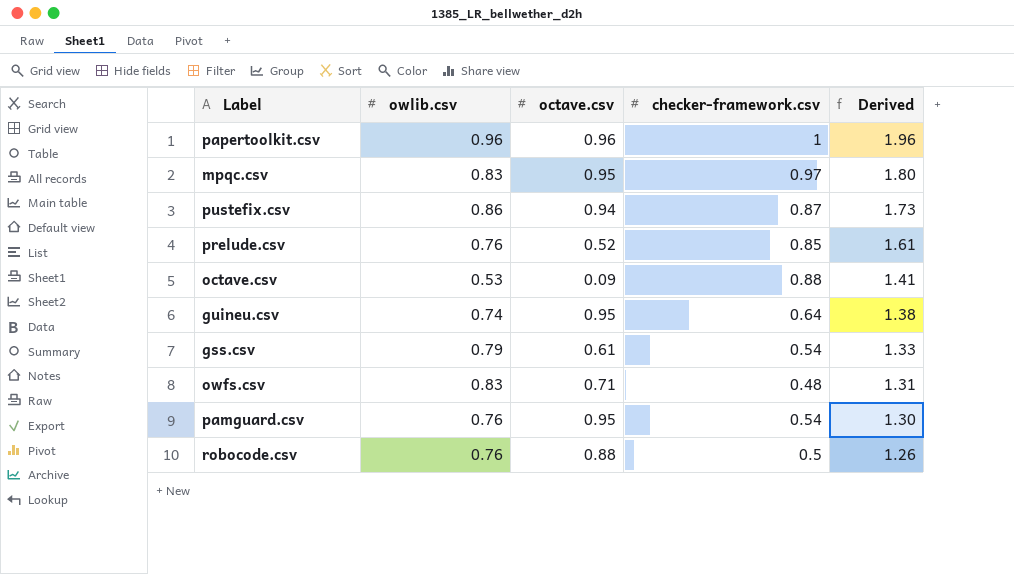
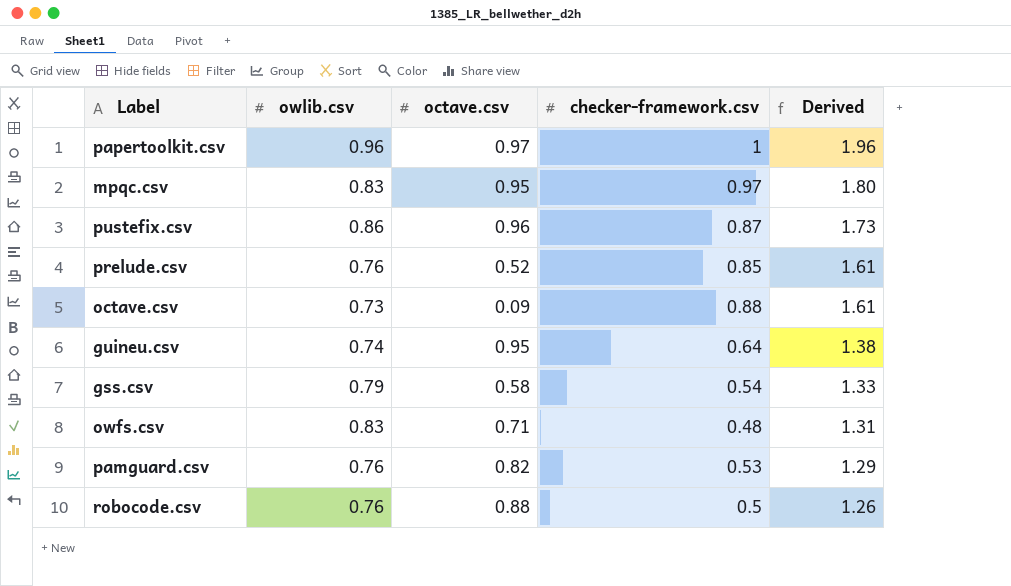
papertoolkit.csv | octave.csv: 0.96 -> 0.97
pustefix.csv | octave.csv: 0.94 -> 0.96
octave.csv | owlib.csv: 0.53 -> 0.73
octave.csv | Derived: 1.41 -> 1.61
gss.csv | octave.csv: 0.61 -> 0.58
pamguard.csv | octave.csv: 0.95 -> 0.82
pamguard.csv | checker-framework.csv: 0.54 -> 0.53
pamguard.csv | Derived: 1.30 -> 1.29

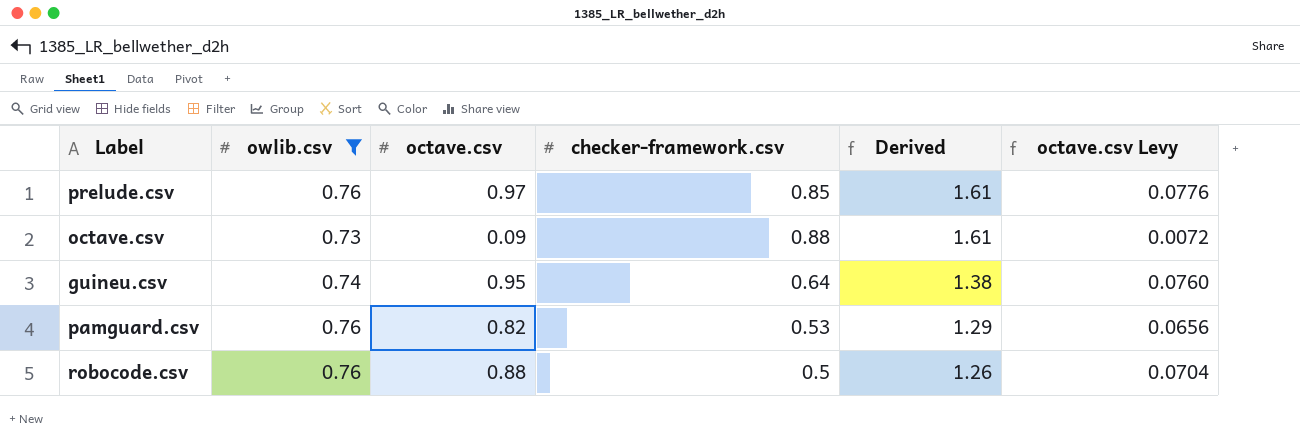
filter: none -> owlib.csv <= 0.76
column octave.csv Levy | formula: none -> [octave.csv] * 0.08
prelude.csv | octave.csv: 0.52 -> 0.97

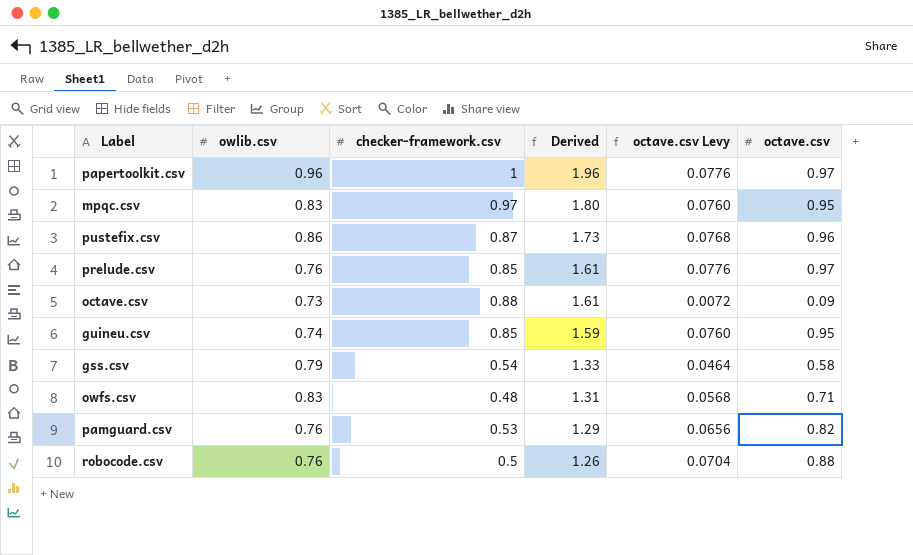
filter: owlib.csv <= 0.76 -> none
column octave.csv | position: 3 -> 6
guineu.csv | checker-framework.csv: 0.64 -> 0.85
guineu.csv | Derived: 1.38 -> 1.59

